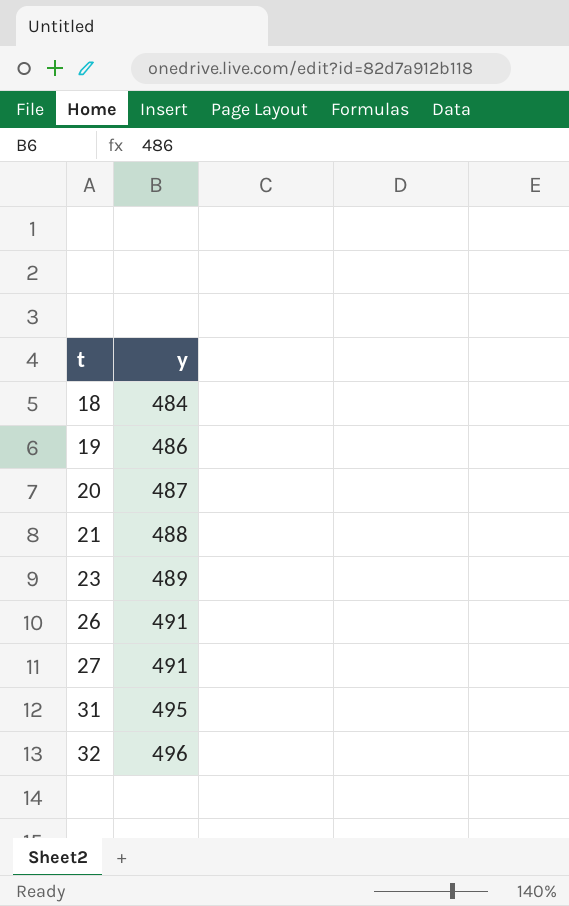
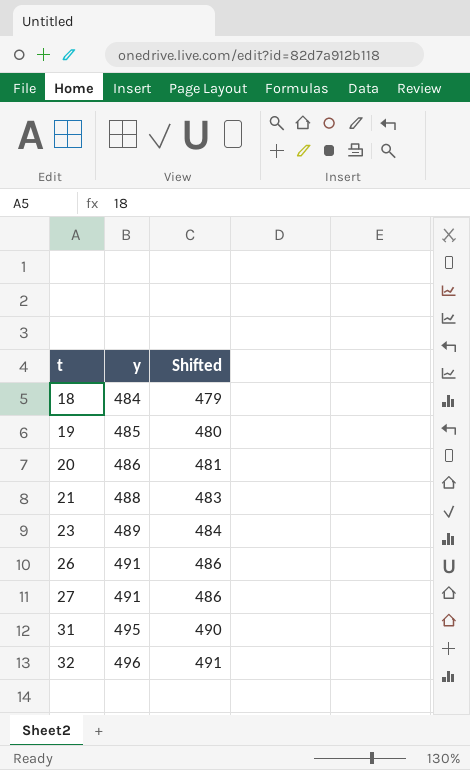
column Shifted | formula: none -> [y] - 5
19 | y: 486 -> 485
20 | y: 487 -> 486

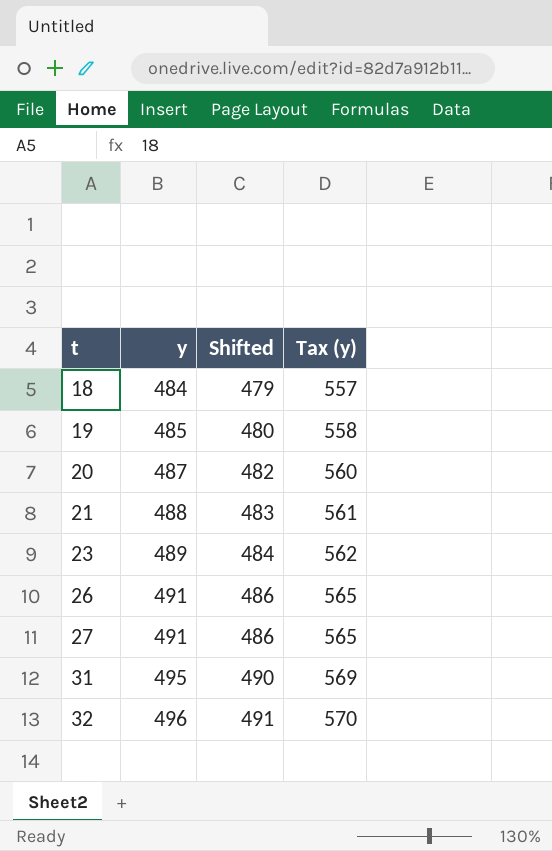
column Tax (y) | formula: none -> [y] * 1.15
20 | y: 486 -> 487
20 | Shifted: 481 -> 482

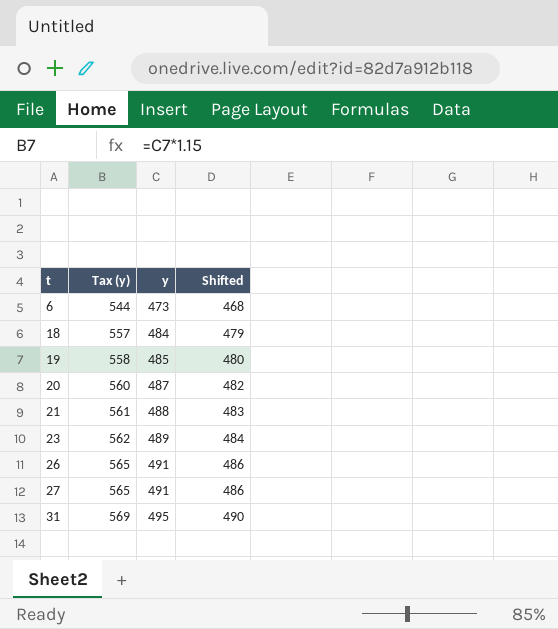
column Tax (y) | position: 4 -> 2
row 32: 496 | 491 | 570 -> none
row 6: none -> 544 | 473 | 468

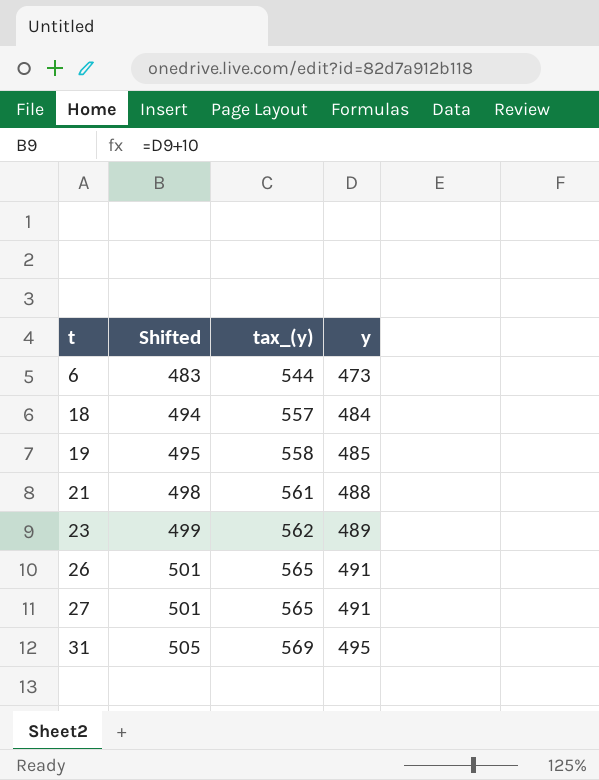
column Shifted | formula: [y] - 5 -> [y] + 10
column Shifted | position: 4 -> 2
column name: Tax (y) -> tax_(y)
row 20: 560 | 487 | 482 -> none

